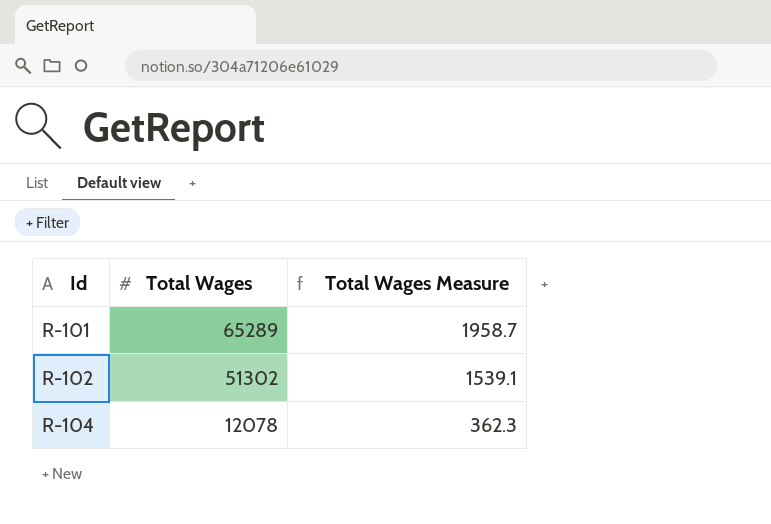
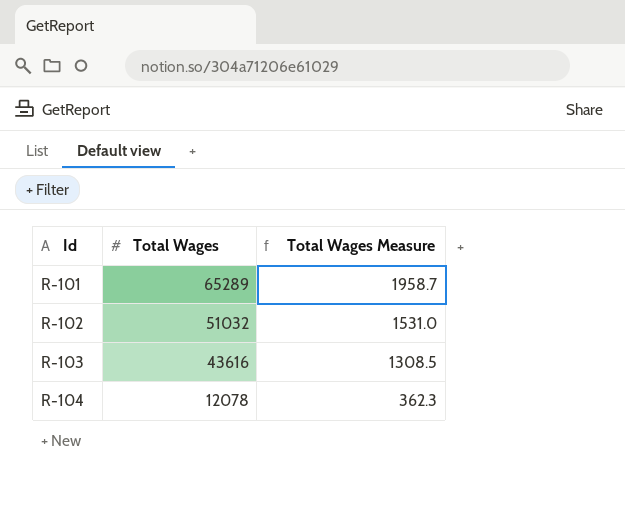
R-102 | Total Wages: 51302 -> 51032
R-102 | Total Wages Measure: 1539.1 -> 1531.0
row R-103: none -> 43616 | 1308.5

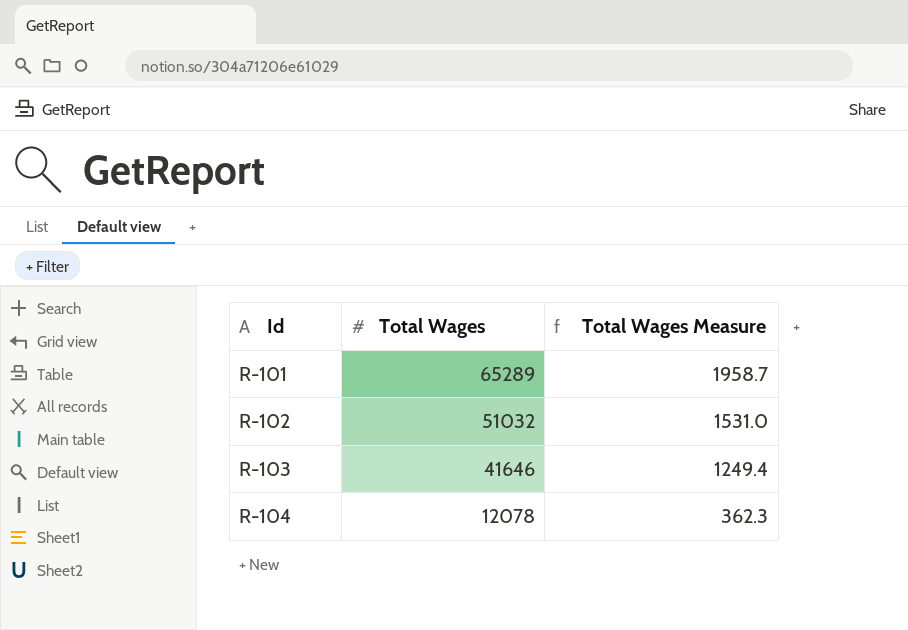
R-103 | Total Wages: 43616 -> 41646
R-103 | Total Wages Measure: 1308.5 -> 1249.4

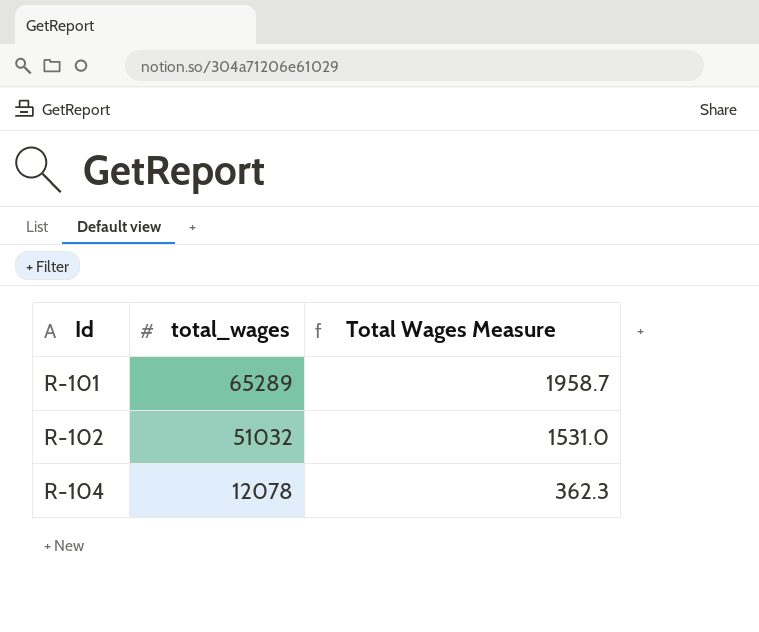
column name: Total Wages -> total_wages
row R-103: 41646 | 1249.4 -> none

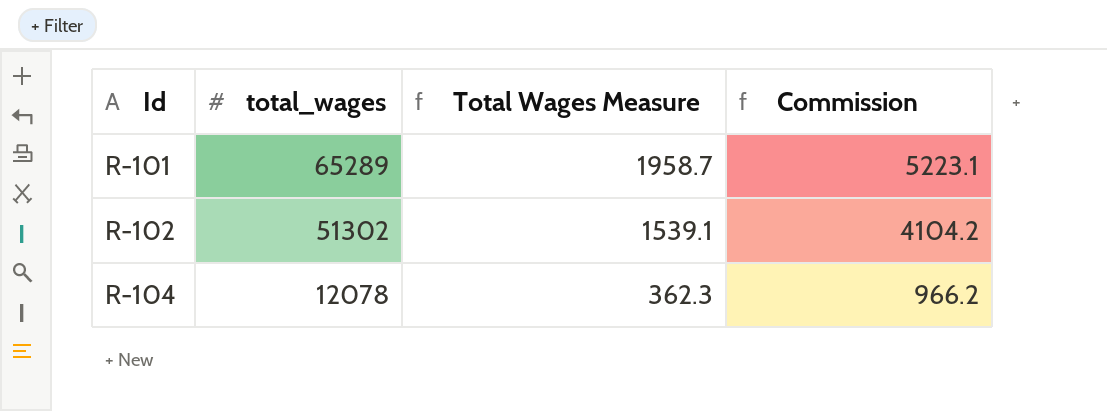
column Commission | formula: none -> [total_wages] * 0.08
R-102 | total_wages: 51032 -> 51302
R-102 | Total Wages Measure: 1531.0 -> 1539.1

